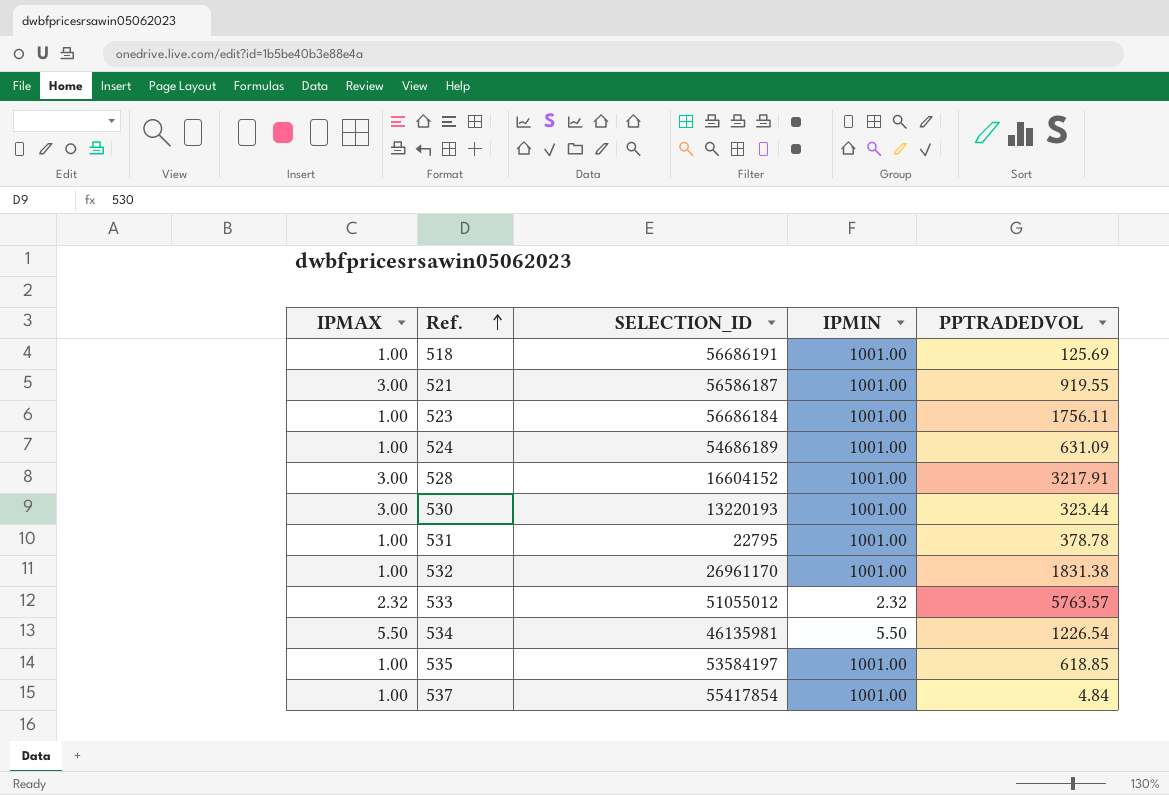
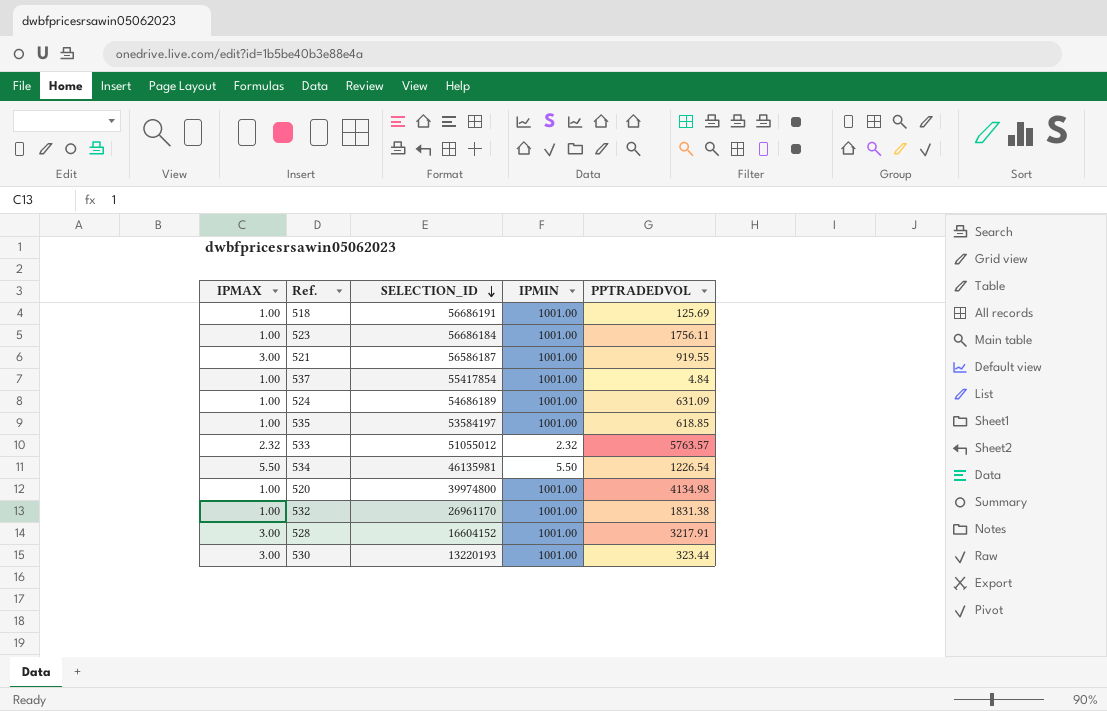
row order: Ref. ascending -> SELECTION_ID descending
row 531: 1.00 | 22795 | 1001.00 | 378.78 -> none
row 520: none -> 1.00 | 39974800 | 1001.00 | 4134.98

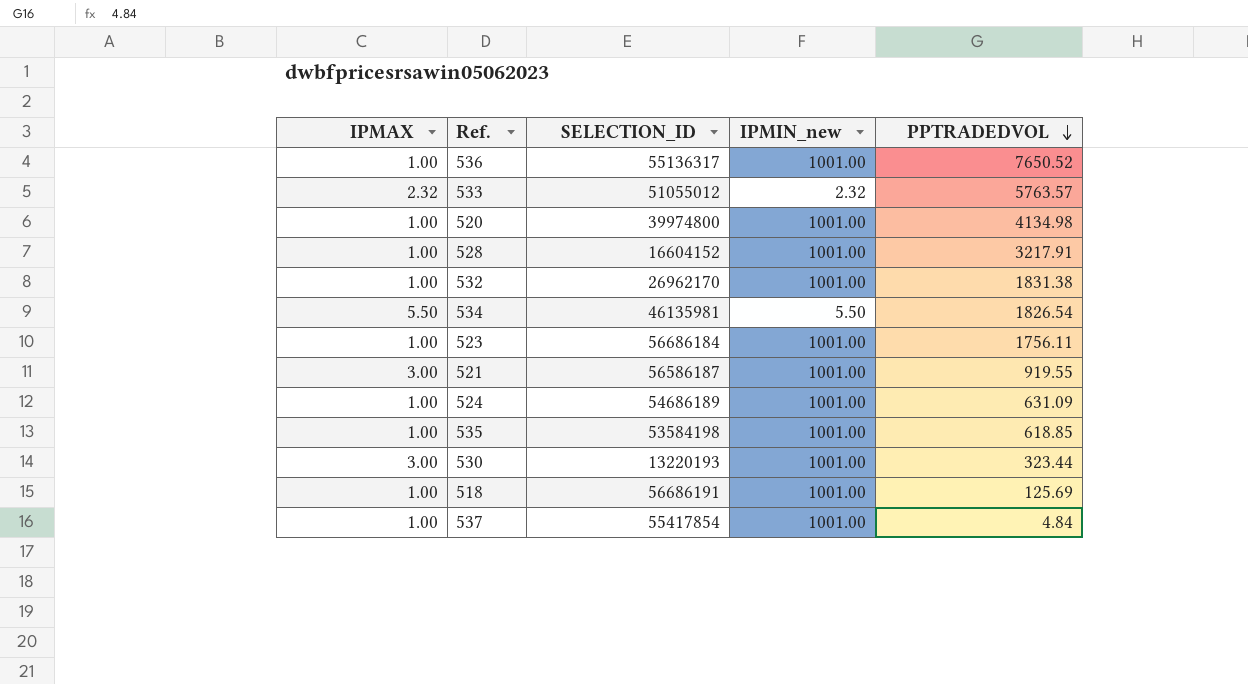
row order: SELECTION_ID descending -> PPTRADEDVOL descending
column name: IPMIN -> IPMIN_new
row 536: none -> 1.00 | 55136317 | 1001.00 | 7650.52
528 | IPMAX: 3.00 -> 1.00
532 | SELECTION_ID: 26961170 -> 26962170
534 | PPTRADEDVOL: 1226.54 -> 1826.54
535 | SELECTION_ID: 53584197 -> 53584198

